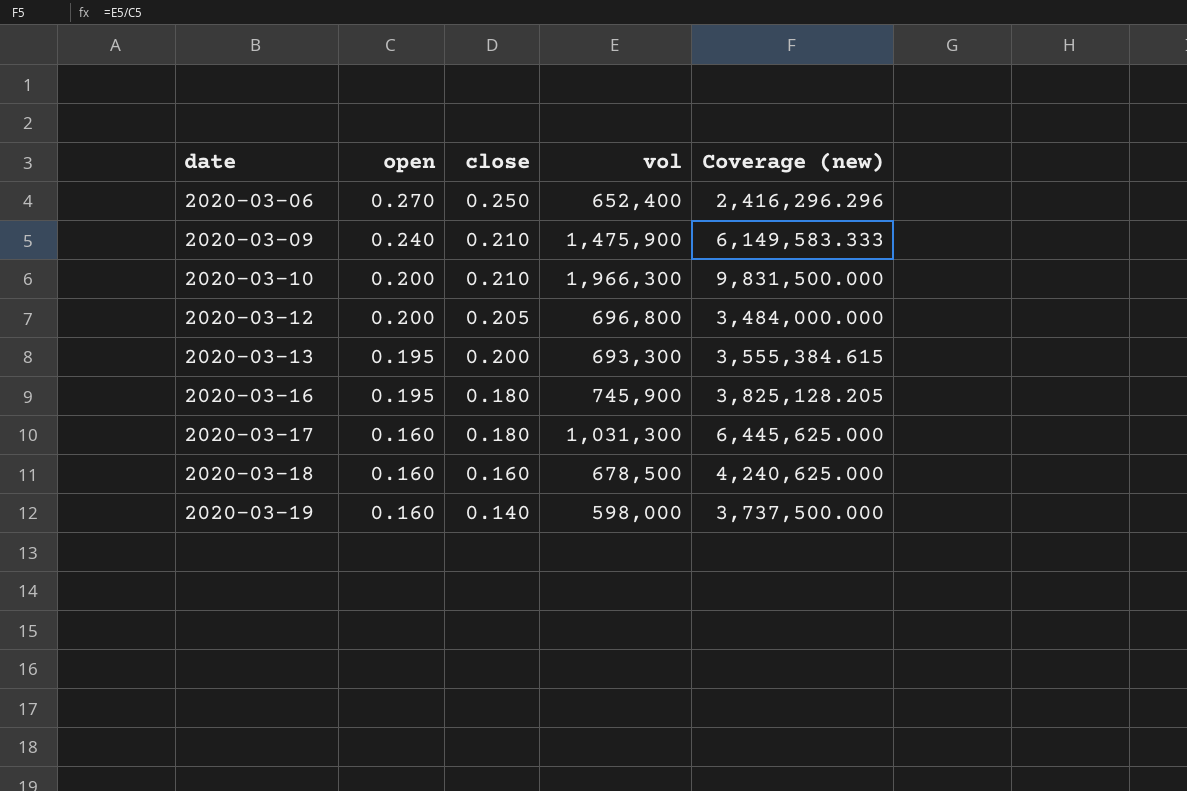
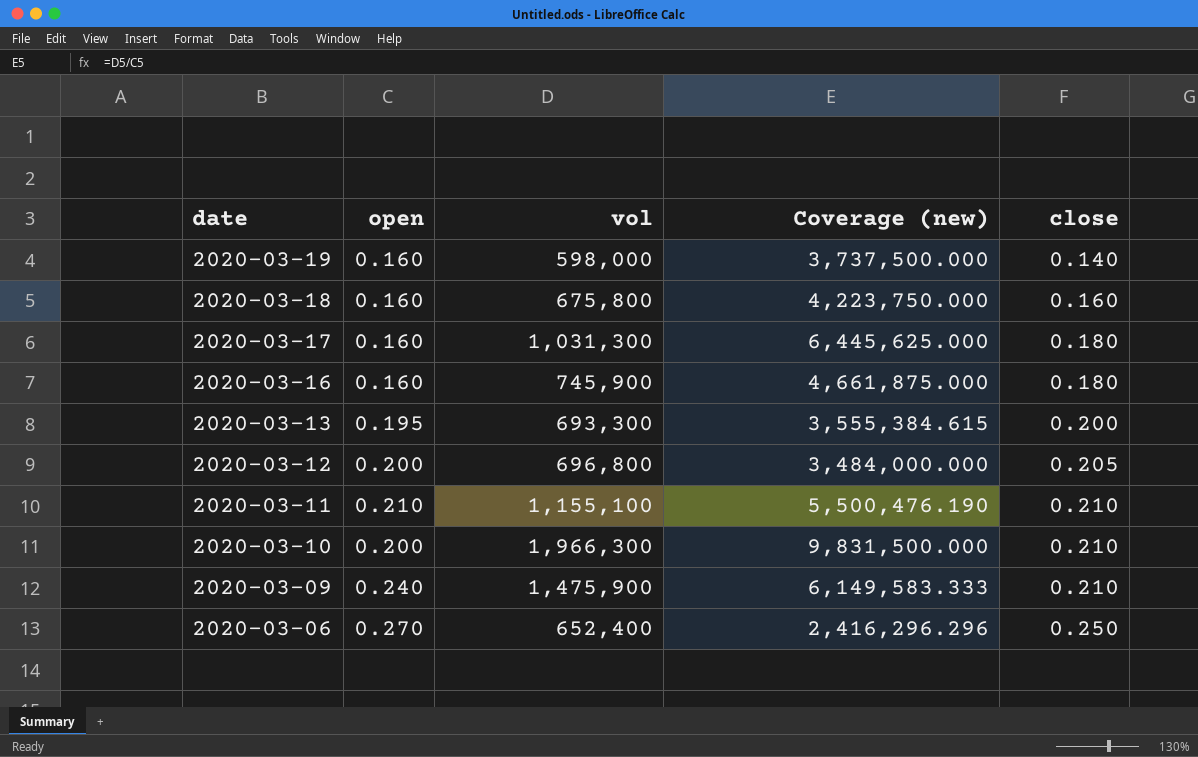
row order: date ascending -> date descending
column close | position: 3 -> 5
2020-03-18 | vol: 678,500 -> 675,800
2020-03-18 | Coverage (new): 4,240,625.000 -> 4,223,750.000
2020-03-16 | open: 0.195 -> 0.160
2020-03-16 | Coverage (new): 3,825,128.205 -> 4,661,875.000
row 2020-03-11: none -> 0.210 | 1,155,100 | 5,500,476.190 | 0.210

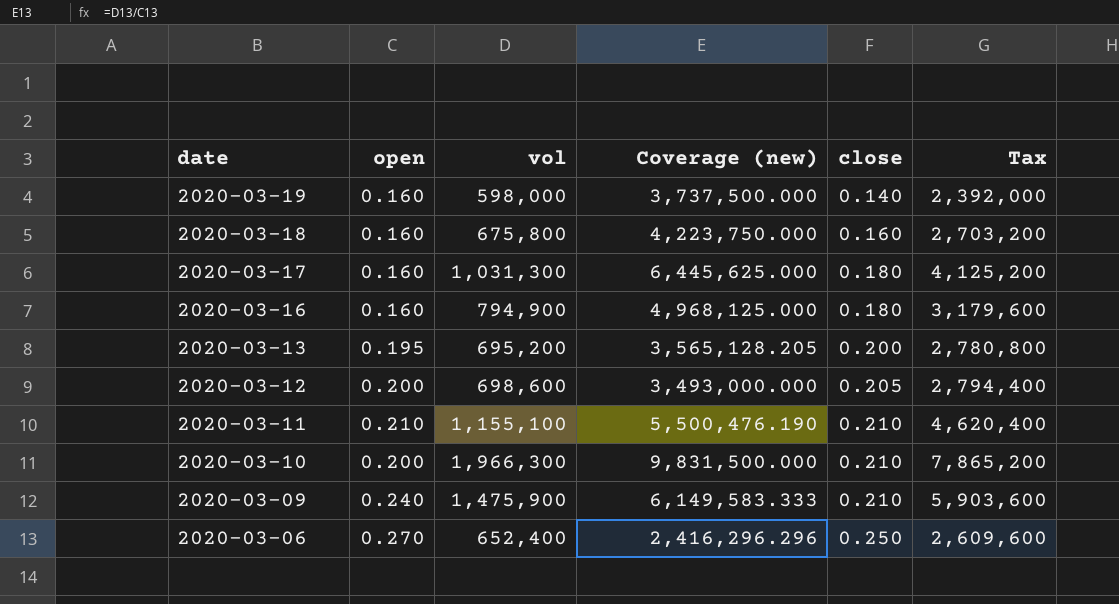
column Tax | formula: none -> [vol] * 4
2020-03-16 | vol: 745,900 -> 794,900
2020-03-16 | Coverage (new): 4,661,875.000 -> 4,968,125.000
2020-03-13 | vol: 693,300 -> 695,200
2020-03-13 | Coverage (new): 3,555,384.615 -> 3,565,128.205
2020-03-12 | vol: 696,800 -> 698,600
2020-03-12 | Coverage (new): 3,484,000.000 -> 3,493,000.000

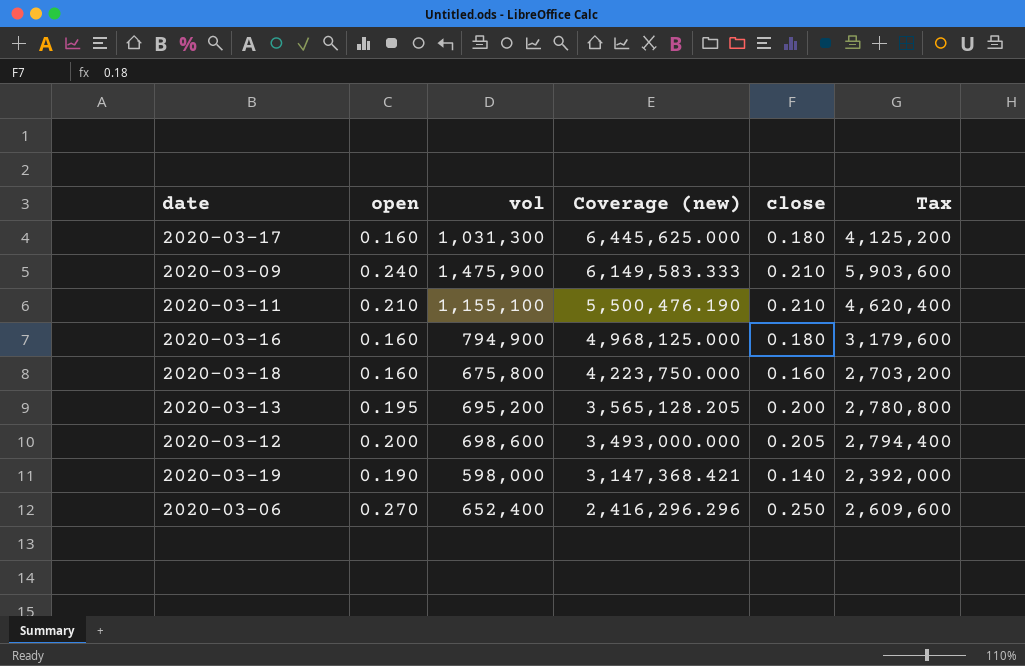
row order: date descending -> Coverage (new) descending
row 2020-03-10: 0.200 | 1,966,300 | 9,831,500.000 | 0.210 | 7,865,200 -> none
2020-03-19 | open: 0.160 -> 0.190
2020-03-19 | Coverage (new): 3,737,500.000 -> 3,147,368.421

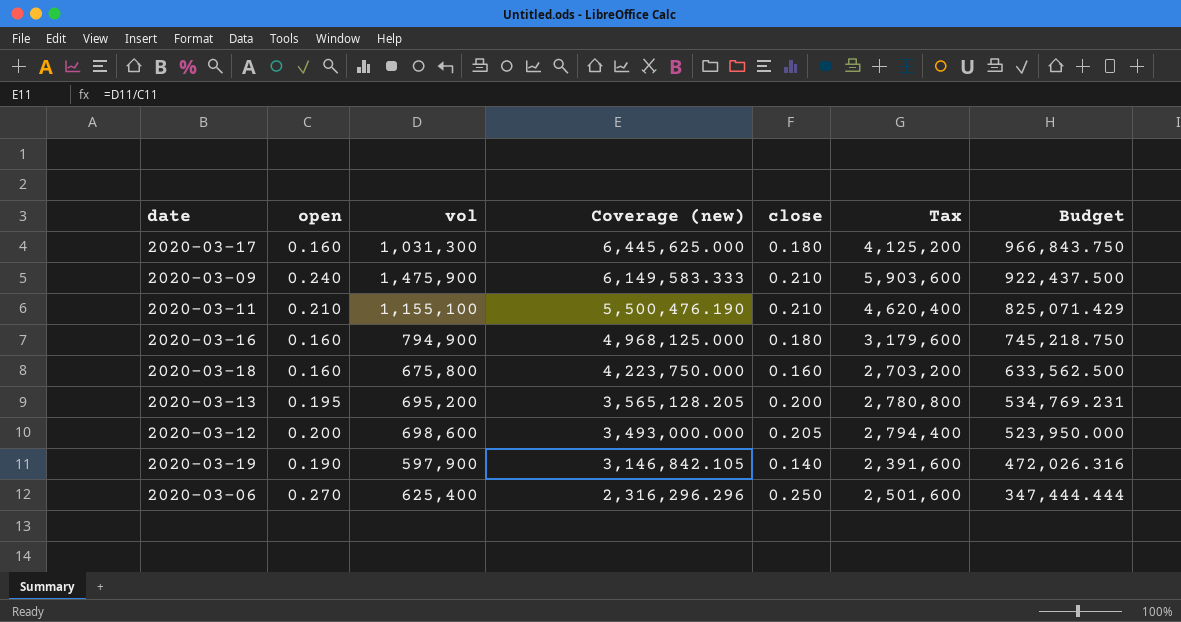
column Budget | formula: none -> [Coverage (new)] * 0.15
2020-03-19 | vol: 598,000 -> 597,900
2020-03-19 | Coverage (new): 3,147,368.421 -> 3,146,842.105
2020-03-19 | Tax: 2,392,000 -> 2,391,600
2020-03-06 | vol: 652,400 -> 625,400
2020-03-06 | Coverage (new): 2,416,296.296 -> 2,316,296.296
2020-03-06 | Tax: 2,609,600 -> 2,501,600

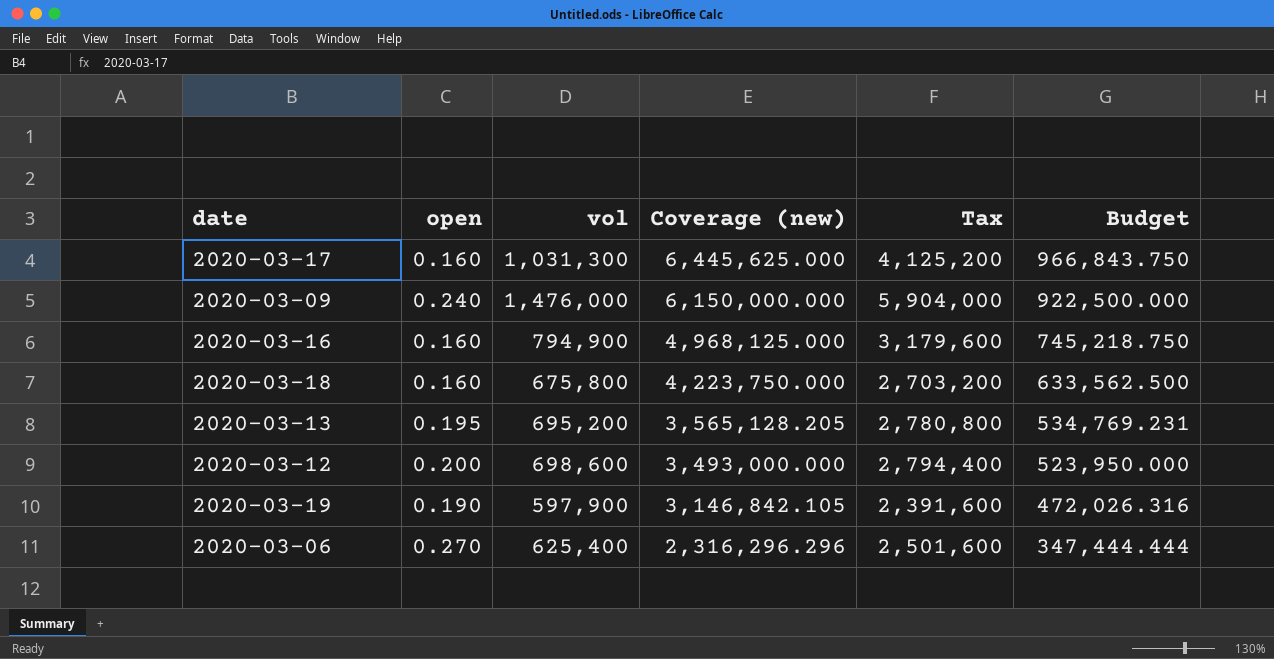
column close | position: 5 -> none
row 2020-03-11: 0.210 | 1,155,100 | 5,500,476.190 | 0.210 | 4,620,400 | 825,071.429 -> none
2020-03-09 | vol: 1,475,900 -> 1,476,000
2020-03-09 | Coverage (new): 6,149,583.333 -> 6,150,000.000
2020-03-09 | Tax: 5,903,600 -> 5,904,000
2020-03-09 | Budget: 922,437.500 -> 922,500.000

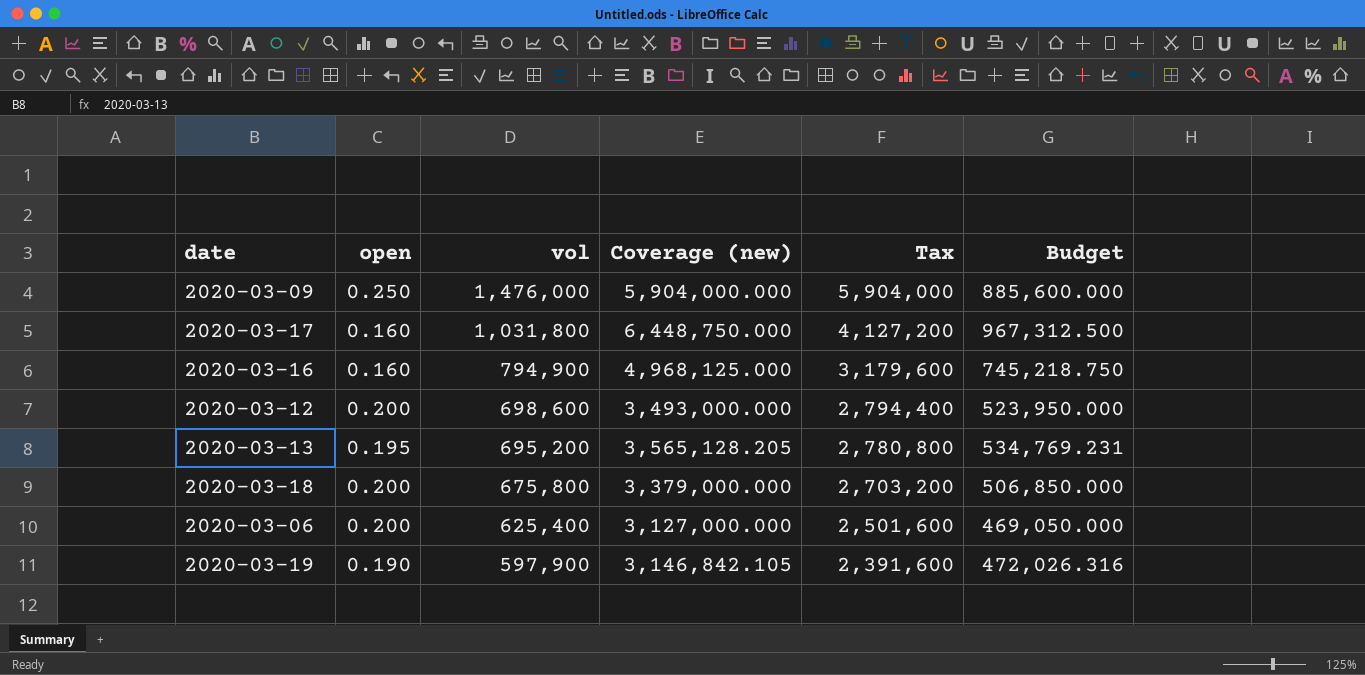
row order: Coverage (new) descending -> vol descending
2020-03-09 | open: 0.240 -> 0.250
2020-03-09 | Coverage (new): 6,150,000.000 -> 5,904,000.000
2020-03-09 | Budget: 922,500.000 -> 885,600.000
2020-03-17 | vol: 1,031,300 -> 1,031,800
2020-03-17 | Coverage (new): 6,445,625.000 -> 6,448,750.000
2020-03-17 | Tax: 4,125,200 -> 4,127,200
2020-03-17 | Budget: 966,843.750 -> 967,312.500
2020-03-18 | open: 0.160 -> 0.200
2020-03-18 | Coverage (new): 4,223,750.000 -> 3,379,000.000
2020-03-18 | Budget: 633,562.500 -> 506,850.000
2020-03-06 | open: 0.270 -> 0.200
2020-03-06 | Coverage (new): 2,316,296.296 -> 3,127,000.000
2020-03-06 | Budget: 347,444.444 -> 469,050.000

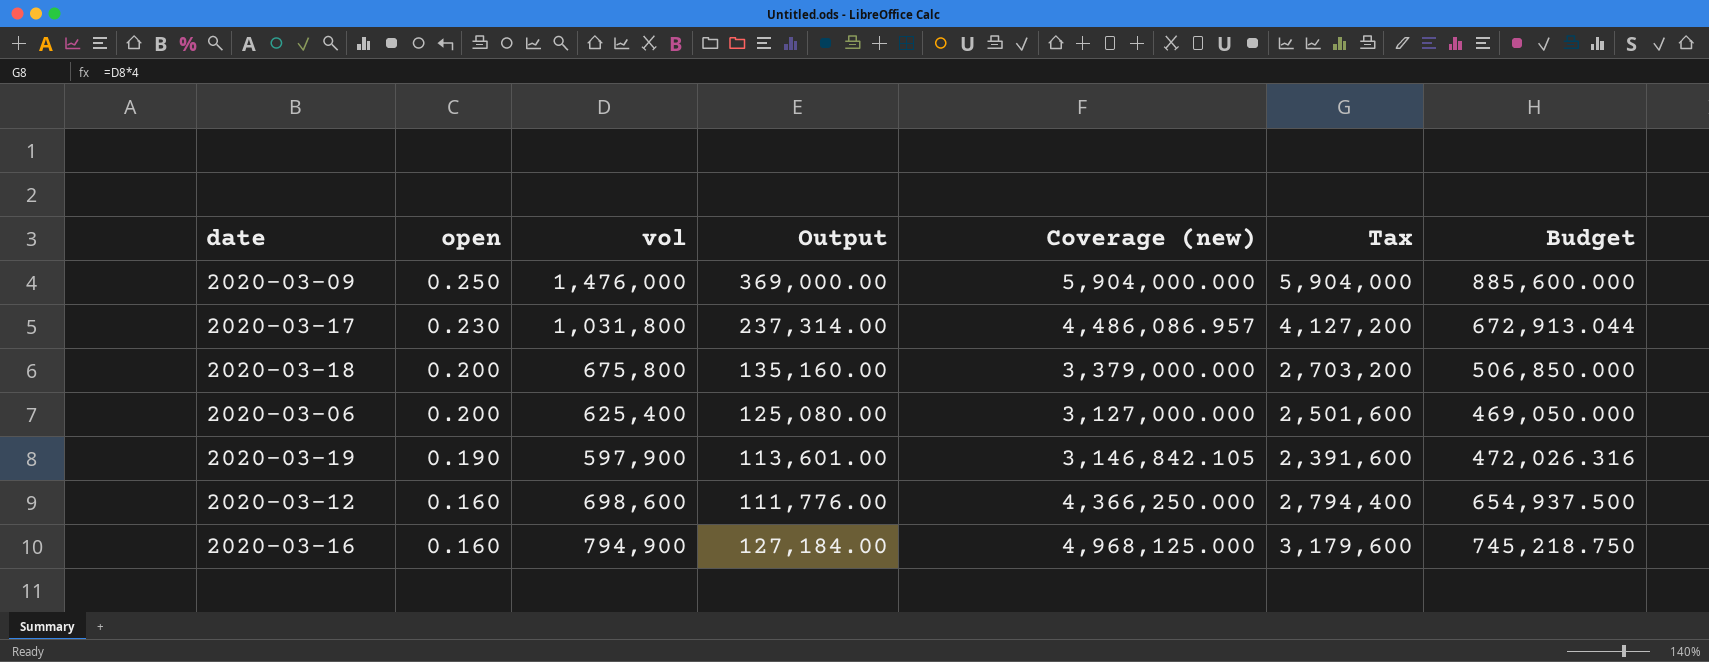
row order: vol descending -> open descending
column Output | formula: none -> [open] * [vol]
row 2020-03-13: 0.195 | 695,200 | 3,565,128.205 | 2,780,800 | 534,769.231 -> none
2020-03-17 | open: 0.160 -> 0.230
2020-03-17 | Coverage (new): 6,448,750.000 -> 4,486,086.957
2020-03-17 | Budget: 967,312.500 -> 672,913.044
2020-03-12 | open: 0.200 -> 0.160
2020-03-12 | Coverage (new): 3,493,000.000 -> 4,366,250.000
2020-03-12 | Budget: 523,950.000 -> 654,937.500

